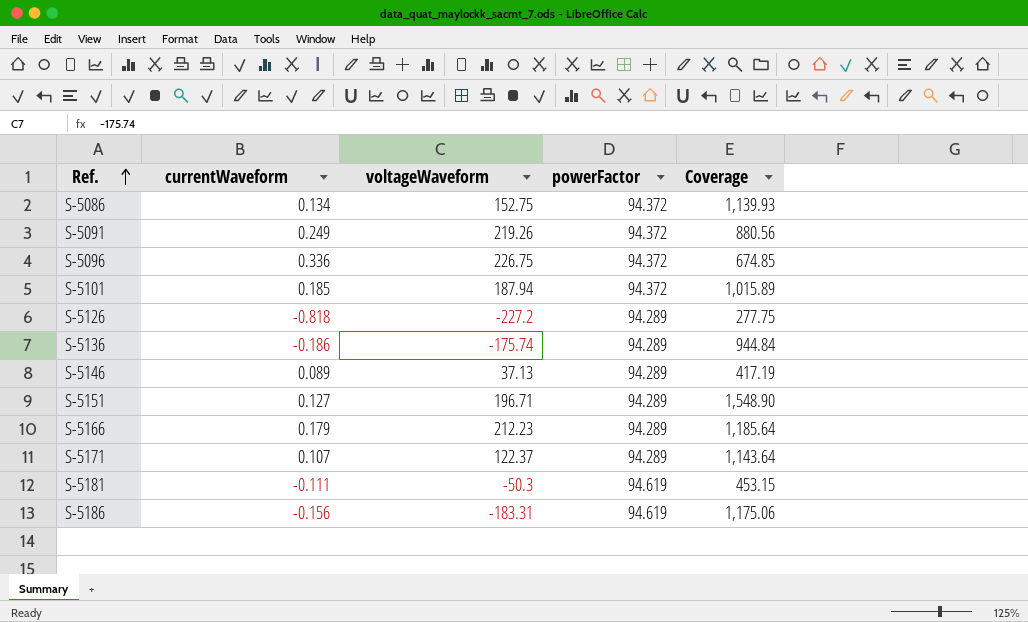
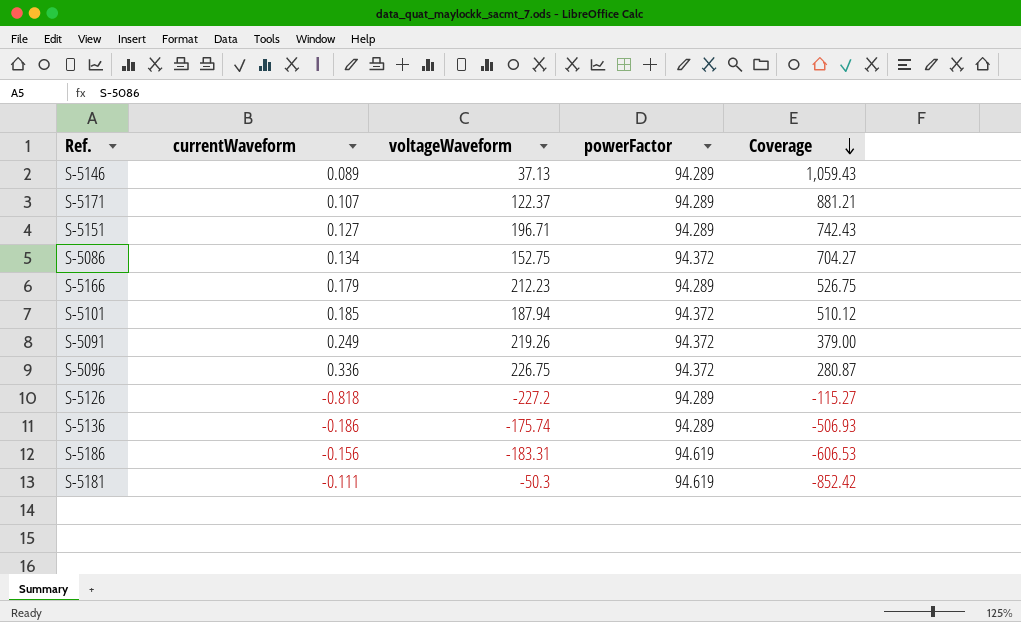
row order: Ref. ascending -> Coverage descending
column Coverage | formula: [voltageWaveform] / [currentWaveform] -> [powerFactor] / [currentWaveform]

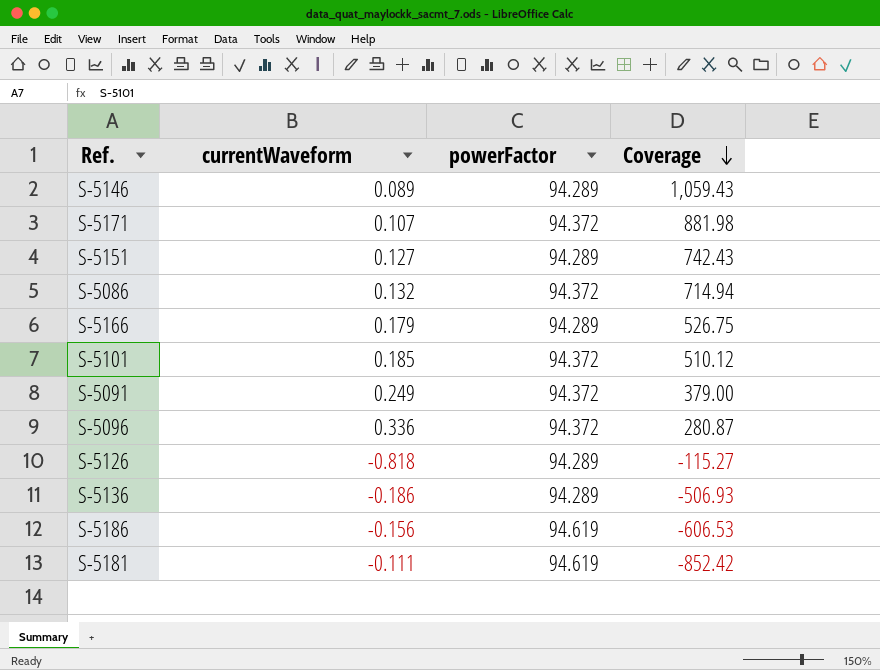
column voltageWaveform | position: 3 -> none
S-5171 | powerFactor: 94.289 -> 94.372
S-5171 | Coverage: 881.21 -> 881.98
S-5086 | currentWaveform: 0.134 -> 0.132
S-5086 | Coverage: 704.27 -> 714.94

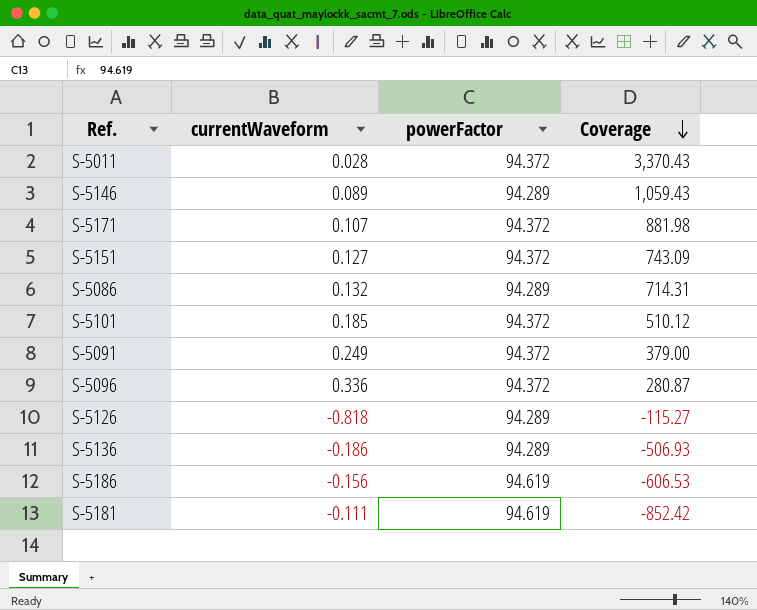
row S-5166: 0.179 | 94.289 | 526.75 -> none
row S-5011: none -> 0.028 | 94.372 | 3,370.43
S-5151 | powerFactor: 94.289 -> 94.372
S-5151 | Coverage: 742.43 -> 743.09
S-5086 | powerFactor: 94.372 -> 94.289
S-5086 | Coverage: 714.94 -> 714.31

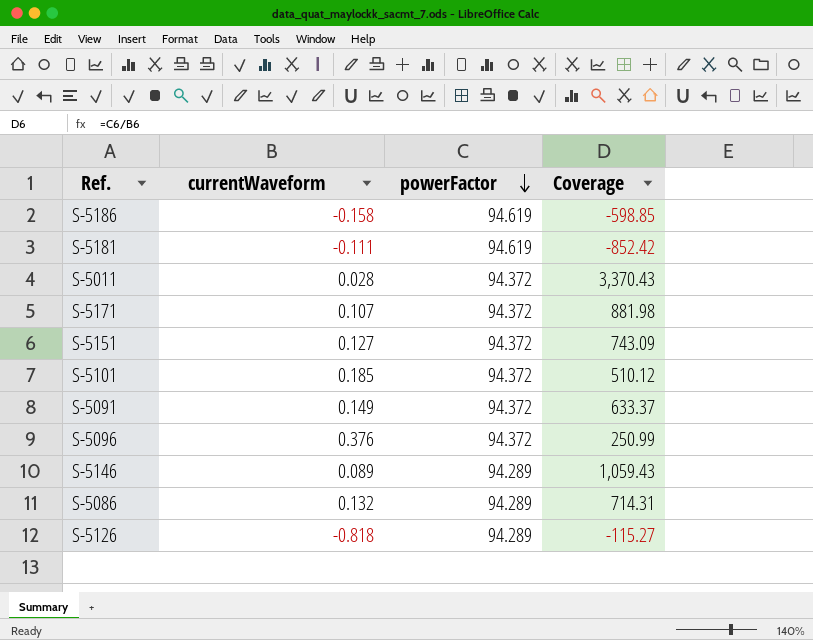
row order: Coverage descending -> powerFactor descending
row S-5136: -0.186 | 94.289 | -506.93 -> none
S-5186 | currentWaveform: -0.156 -> -0.158
S-5186 | Coverage: -606.53 -> -598.85
S-5091 | currentWaveform: 0.249 -> 0.149
S-5091 | Coverage: 379.00 -> 633.37
S-5096 | currentWaveform: 0.336 -> 0.376
S-5096 | Coverage: 280.87 -> 250.99

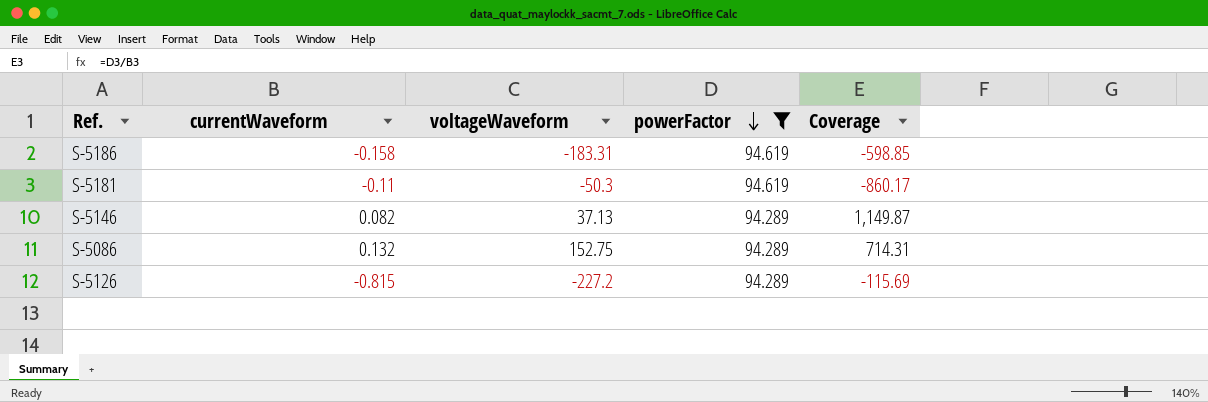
filter: none -> powerFactor != 94.372
column voltageWaveform | position: none -> 3
S-5181 | currentWaveform: -0.111 -> -0.11
S-5181 | Coverage: -852.42 -> -860.17
S-5146 | currentWaveform: 0.089 -> 0.082
S-5146 | Coverage: 1,059.43 -> 1,149.87
S-5126 | currentWaveform: -0.818 -> -0.815
S-5126 | Coverage: -115.27 -> -115.69

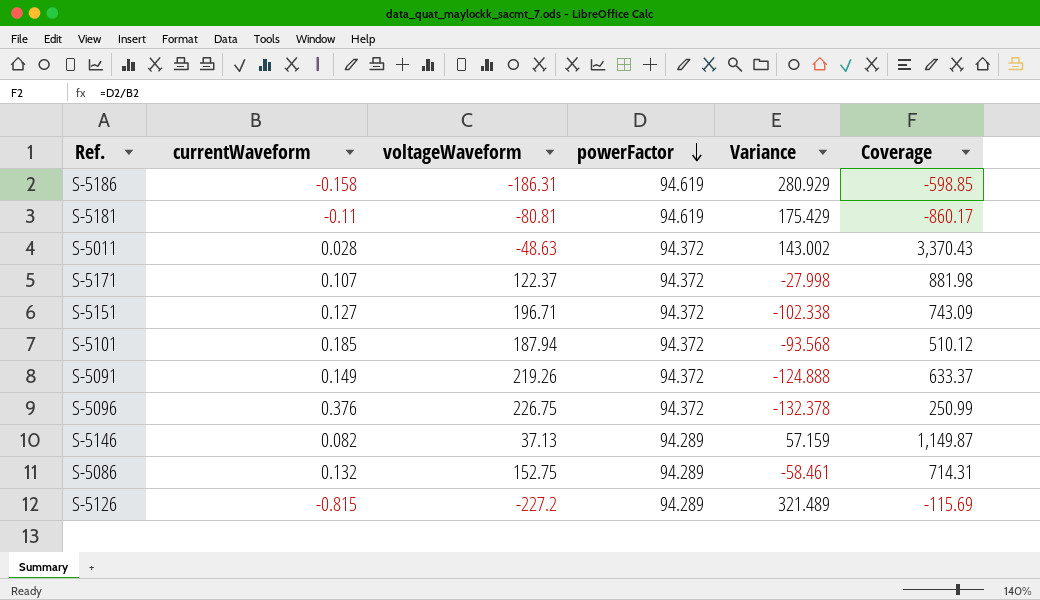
filter: powerFactor != 94.372 -> none
column Variance | formula: none -> [powerFactor] - [voltageWaveform]
S-5186 | voltageWaveform: -183.31 -> -186.31
S-5181 | voltageWaveform: -50.3 -> -80.81

